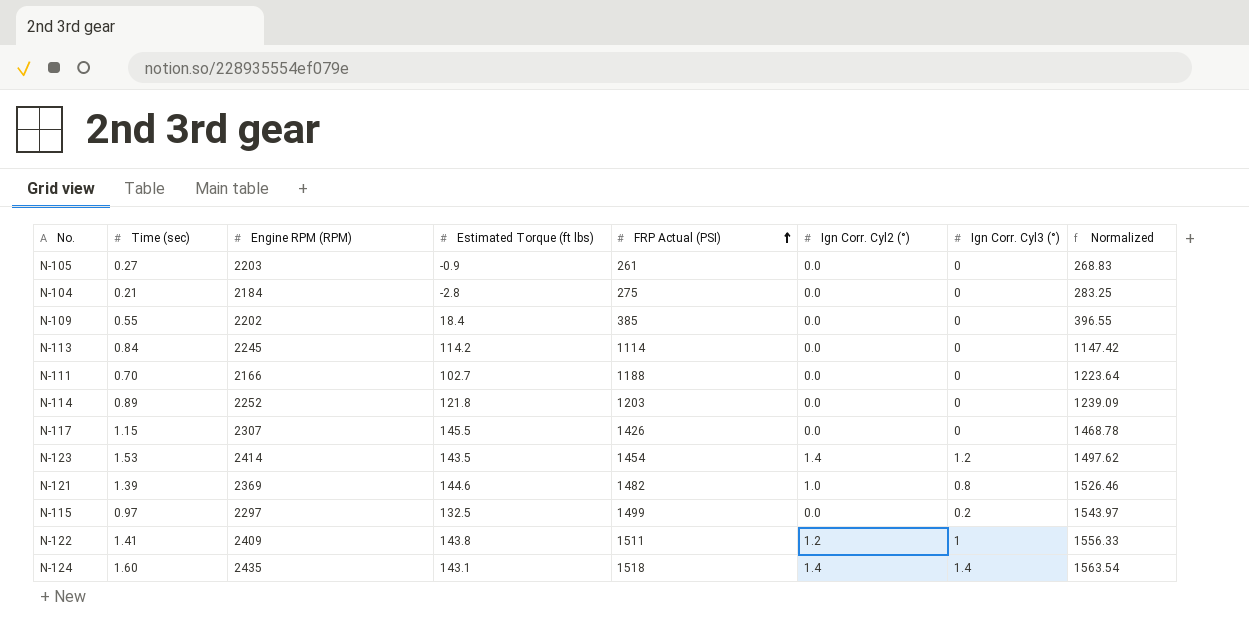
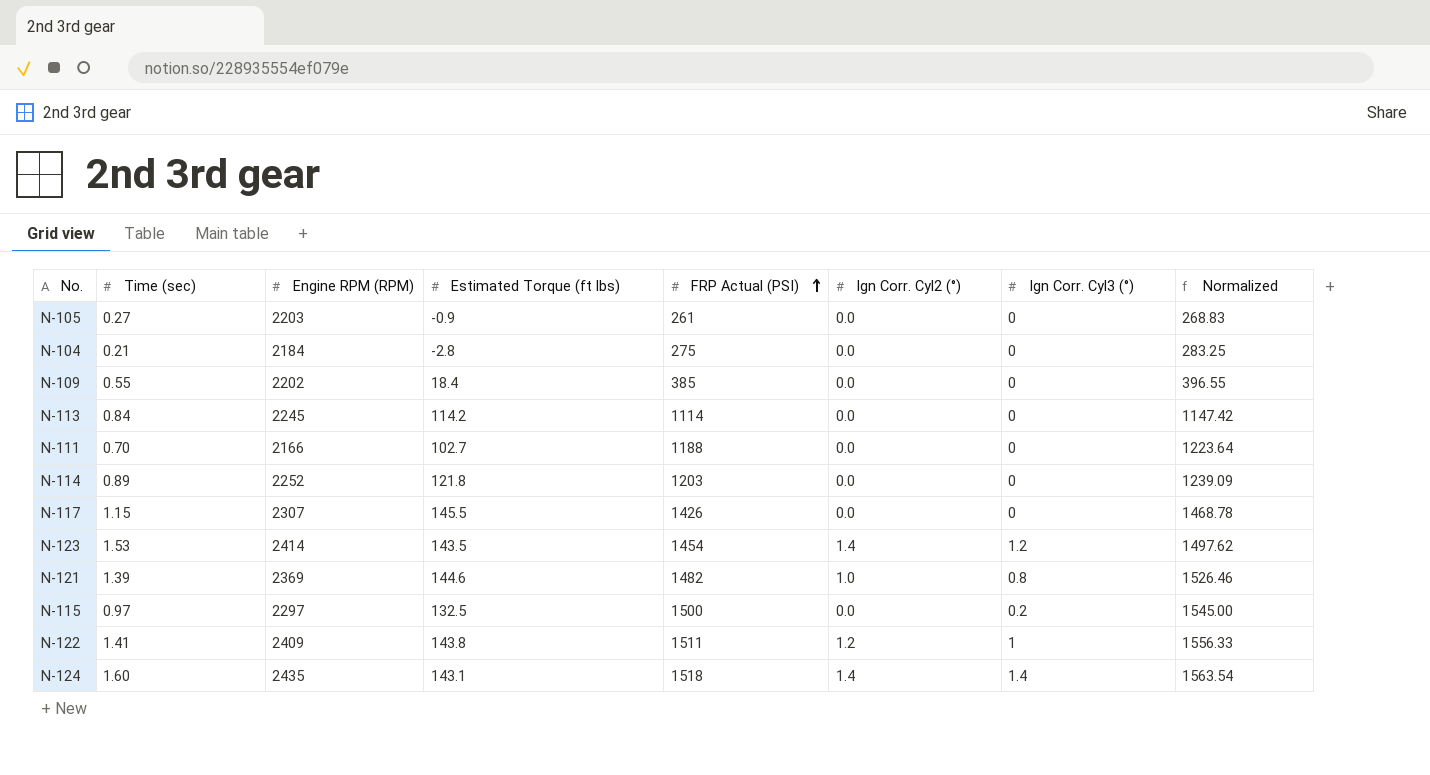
N-115 | FRP Actual (PSI): 1499 -> 1500
N-115 | Normalized: 1543.97 -> 1545.00

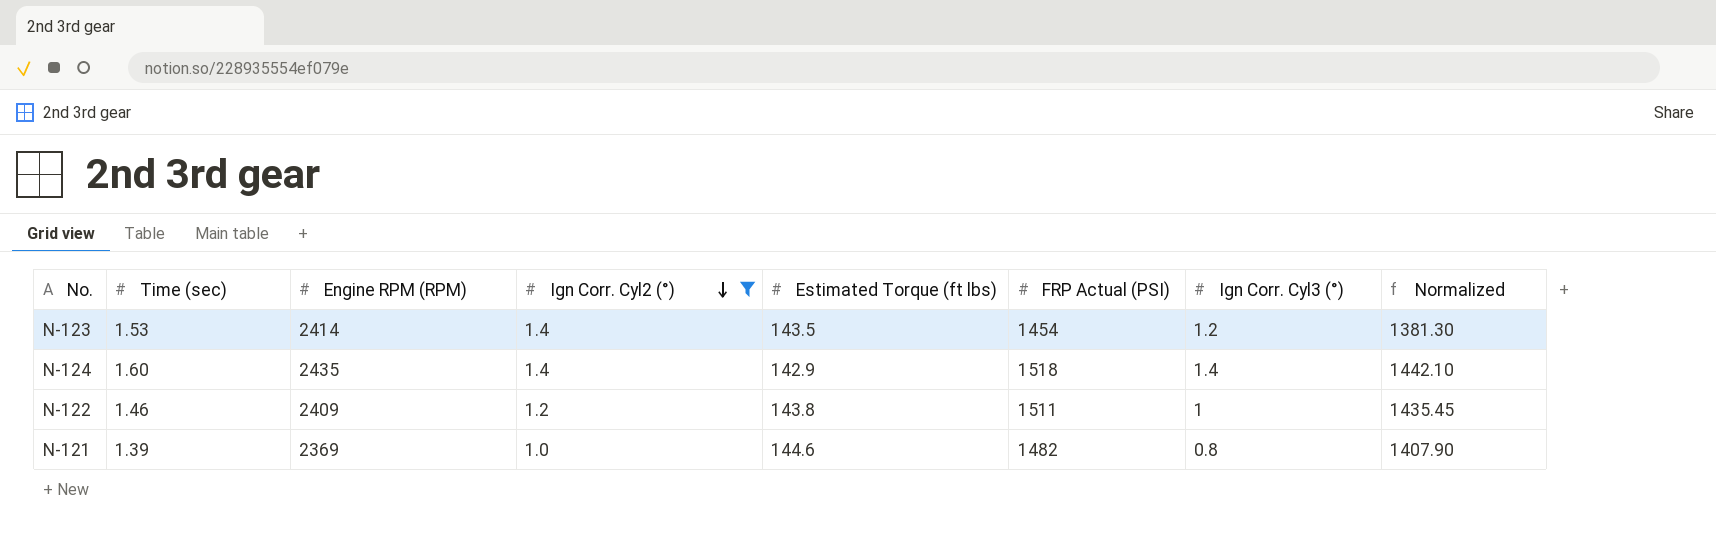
filter: none -> Ign Corr. Cyl2 (°) != 0.0
row order: FRP Actual (PSI) ascending -> Ign Corr. Cyl2 (°) descending
column Ign Corr. Cyl2 (°) | position: 6 -> 4
column Normalized | formula: [FRP Actual (PSI)] * 1.03 -> [FRP Actual (PSI)] * 0.95
N-124 | Estimated Torque (ft lbs): 143.1 -> 142.9
N-122 | Time (sec): 1.41 -> 1.46

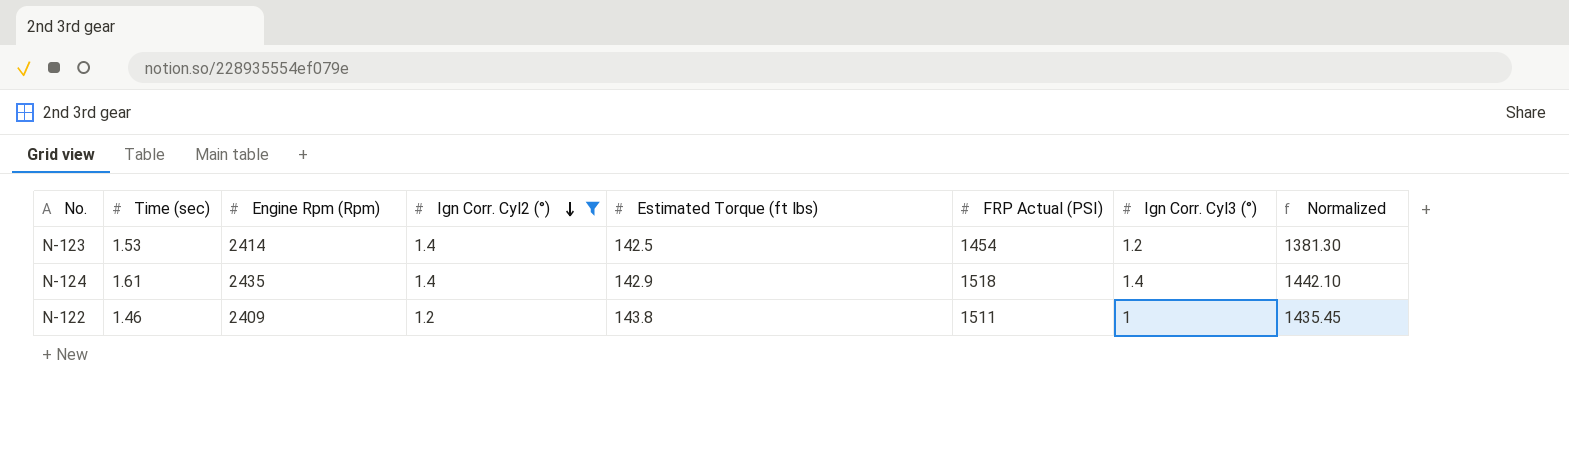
column name: Engine RPM (RPM) -> Engine Rpm (Rpm)
row N-121: 1.39 | 2369 | 1.0 | 144.6 | 1482 | 0.8 | 1407.90 -> none
N-123 | Estimated Torque (ft lbs): 143.5 -> 142.5
N-124 | Time (sec): 1.60 -> 1.61

